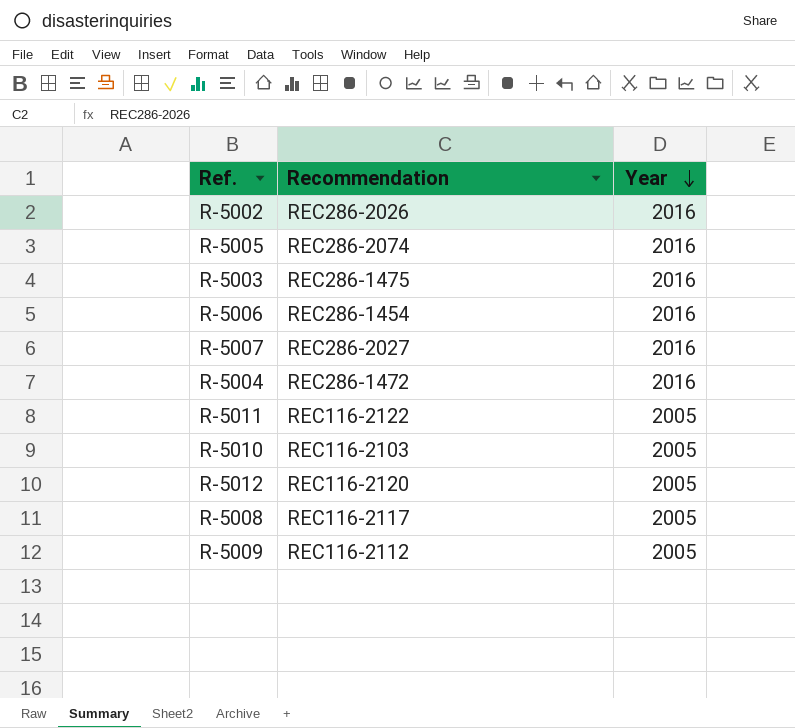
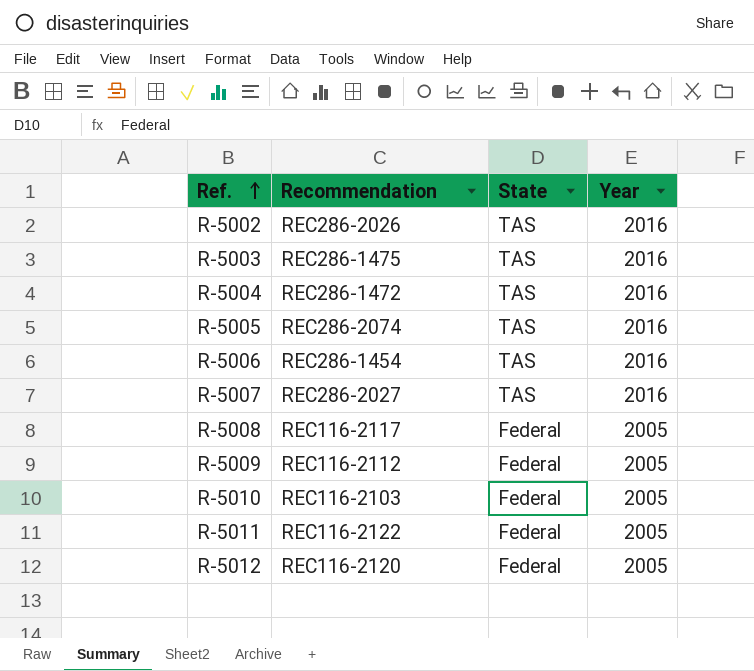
row order: Year descending -> Ref. ascending
column State | position: none -> 3

